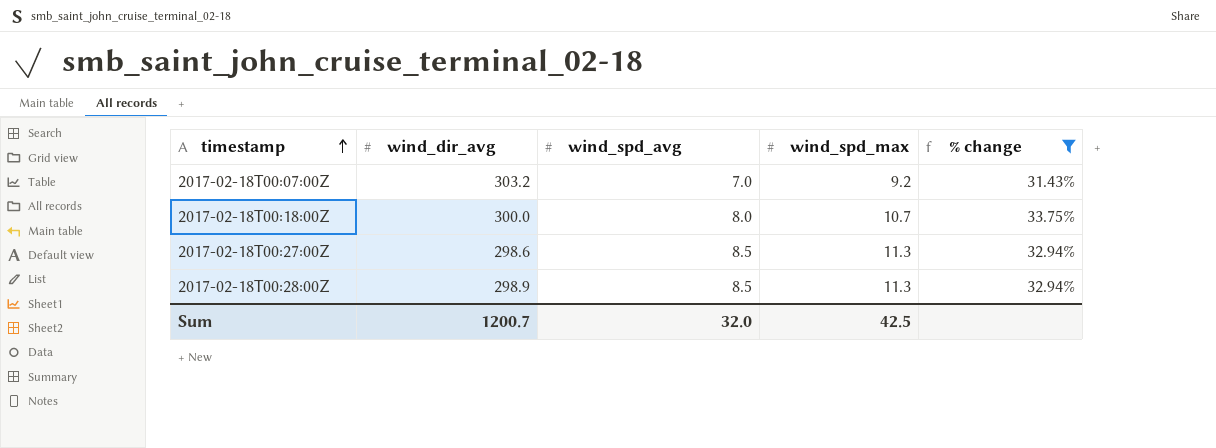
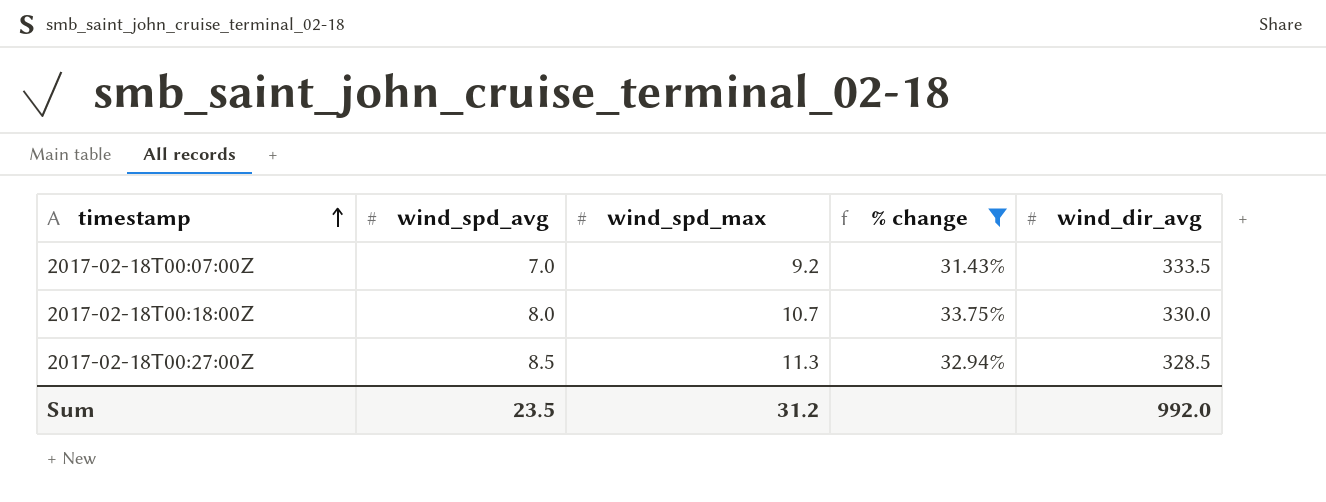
column wind_dir_avg | position: 2 -> 5
row 2017-02-18T00:28:00Z: 298.9 | 8.5 | 11.3 | 32.94% -> none
2017-02-18T00:07:00Z | wind_dir_avg: 303.2 -> 333.5
2017-02-18T00:18:00Z | wind_dir_avg: 300.0 -> 330.0
2017-02-18T00:27:00Z | wind_dir_avg: 298.6 -> 328.5
Sum | wind_spd_avg: 32.0 -> 23.5
Sum | wind_spd_max: 42.5 -> 31.2
Sum | wind_dir_avg: 1200.7 -> 992.0

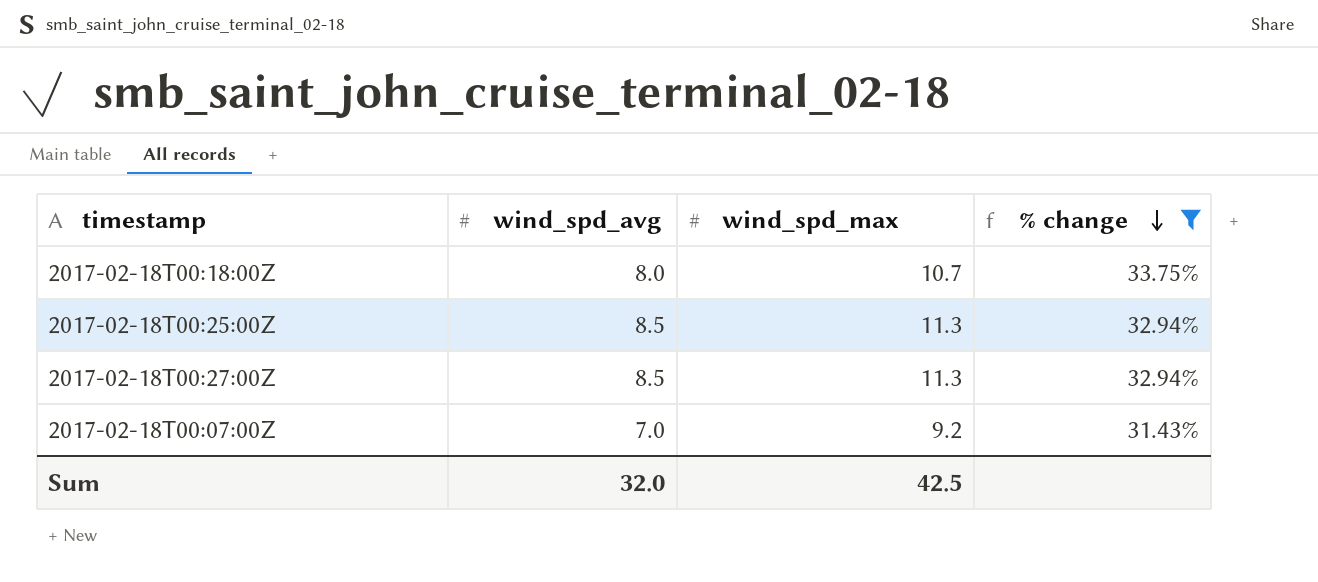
row order: timestamp ascending -> % change descending
column wind_dir_avg | position: 5 -> none
row 2017-02-18T00:25:00Z: none -> 8.5 | 11.3 | 32.94%
Sum | wind_spd_avg: 23.5 -> 32.0
Sum | wind_spd_max: 31.2 -> 42.5

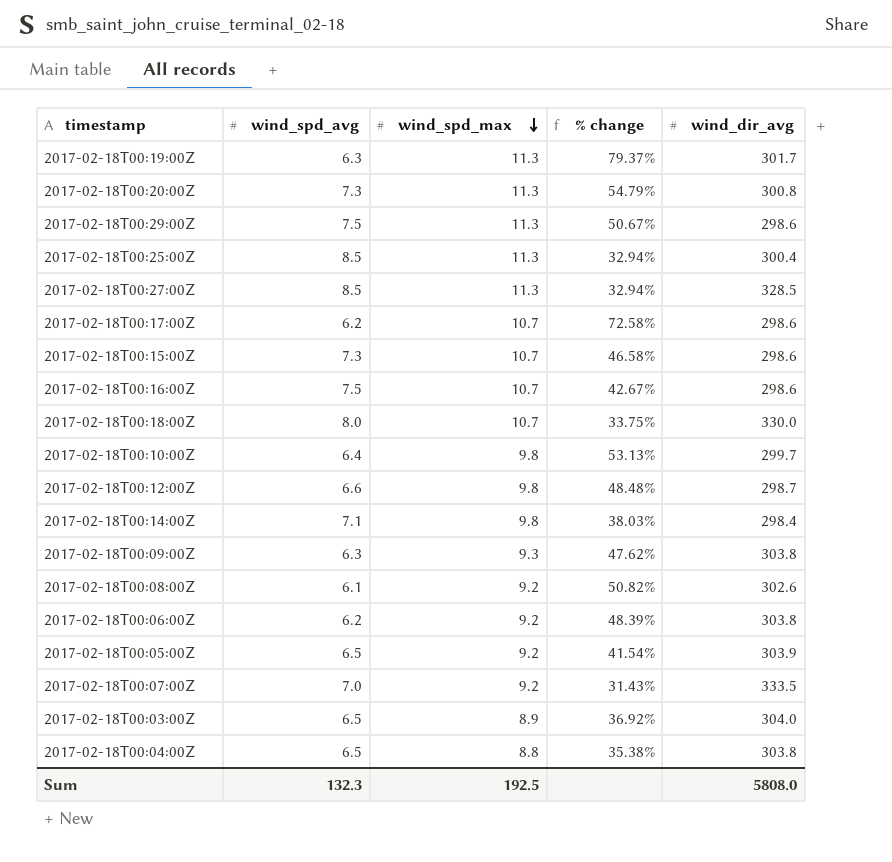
filter: % change <= 33.75% -> none
row order: % change descending -> wind_spd_max descending
column wind_dir_avg | position: none -> 5
Sum | wind_spd_avg: 32.0 -> 132.3
Sum | wind_spd_max: 42.5 -> 192.5

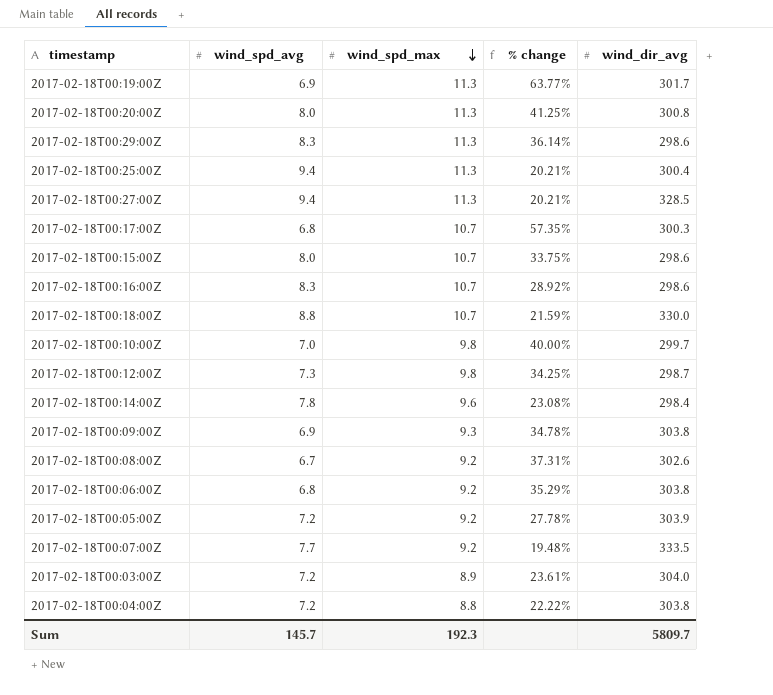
2017-02-18T00:19:00Z | wind_spd_avg: 6.3 -> 6.9
2017-02-18T00:19:00Z | % change: 79.37% -> 63.77%
2017-02-18T00:20:00Z | wind_spd_avg: 7.3 -> 8.0
2017-02-18T00:20:00Z | % change: 54.79% -> 41.25%
2017-02-18T00:29:00Z | wind_spd_avg: 7.5 -> 8.3
2017-02-18T00:29:00Z | % change: 50.67% -> 36.14%
2017-02-18T00:25:00Z | wind_spd_avg: 8.5 -> 9.4
2017-02-18T00:25:00Z | % change: 32.94% -> 20.21%
2017-02-18T00:27:00Z | wind_spd_avg: 8.5 -> 9.4
2017-02-18T00:27:00Z | % change: 32.94% -> 20.21%
2017-02-18T00:17:00Z | wind_spd_avg: 6.2 -> 6.8
2017-02-18T00:17:00Z | % change: 72.58% -> 57.35%
2017-02-18T00:17:00Z | wind_dir_avg: 298.6 -> 300.3
2017-02-18T00:15:00Z | wind_spd_avg: 7.3 -> 8.0
2017-02-18T00:15:00Z | % change: 46.58% -> 33.75%
2017-02-18T00:16:00Z | wind_spd_avg: 7.5 -> 8.3
2017-02-18T00:16:00Z | % change: 42.67% -> 28.92%
2017-02-18T00:18:00Z | wind_spd_avg: 8.0 -> 8.8
2017-02-18T00:18:00Z | % change: 33.75% -> 21.59%
2017-02-18T00:10:00Z | wind_spd_avg: 6.4 -> 7.0
2017-02-18T00:10:00Z | % change: 53.13% -> 40.00%
2017-02-18T00:12:00Z | wind_spd_avg: 6.6 -> 7.3
2017-02-18T00:12:00Z | % change: 48.48% -> 34.25%
2017-02-18T00:14:00Z | wind_spd_avg: 7.1 -> 7.8
2017-02-18T00:14:00Z | wind_spd_max: 9.8 -> 9.6
2017-02-18T00:14:00Z | % change: 38.03% -> 23.08%
2017-02-18T00:09:00Z | wind_spd_avg: 6.3 -> 6.9
2017-02-18T00:09:00Z | % change: 47.62% -> 34.78%
2017-02-18T00:08:00Z | wind_spd_avg: 6.1 -> 6.7
2017-02-18T00:08:00Z | % change: 50.82% -> 37.31%
2017-02-18T00:06:00Z | wind_spd_avg: 6.2 -> 6.8
2017-02-18T00:06:00Z | % change: 48.39% -> 35.29%
2017-02-18T00:05:00Z | wind_spd_avg: 6.5 -> 7.2
2017-02-18T00:05:00Z | % change: 41.54% -> 27.78%
2017-02-18T00:07:00Z | wind_spd_avg: 7.0 -> 7.7
2017-02-18T00:07:00Z | % change: 31.43% -> 19.48%
2017-02-18T00:03:00Z | wind_spd_avg: 6.5 -> 7.2
2017-02-18T00:03:00Z | % change: 36.92% -> 23.61%
2017-02-18T00:04:00Z | wind_spd_avg: 6.5 -> 7.2
2017-02-18T00:04:00Z | % change: 35.38% -> 22.22%
Sum | wind_spd_avg: 132.3 -> 145.7
Sum | wind_spd_max: 192.5 -> 192.3
Sum | wind_dir_avg: 5808.0 -> 5809.7

